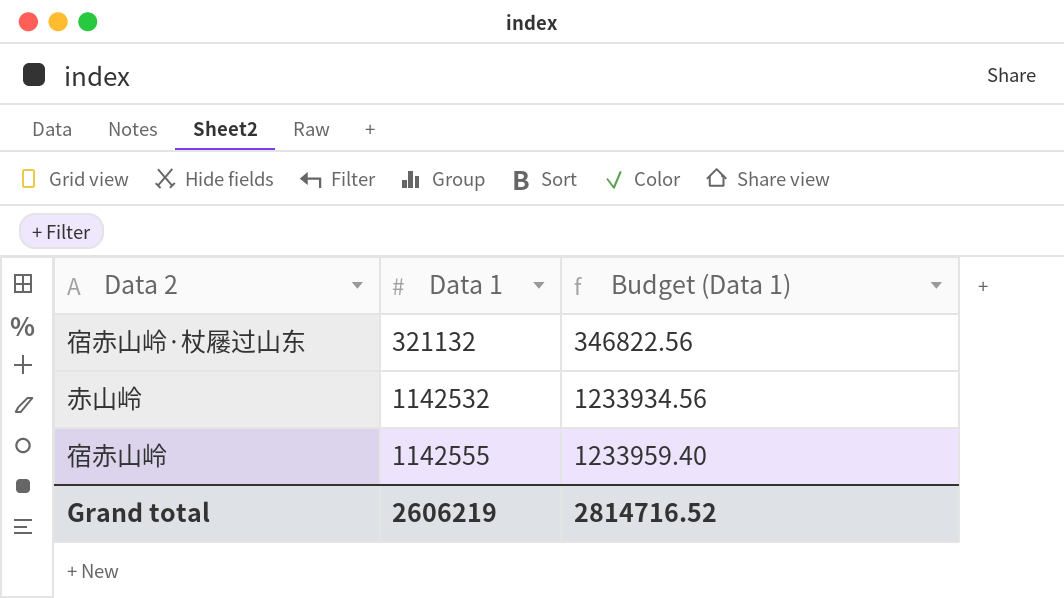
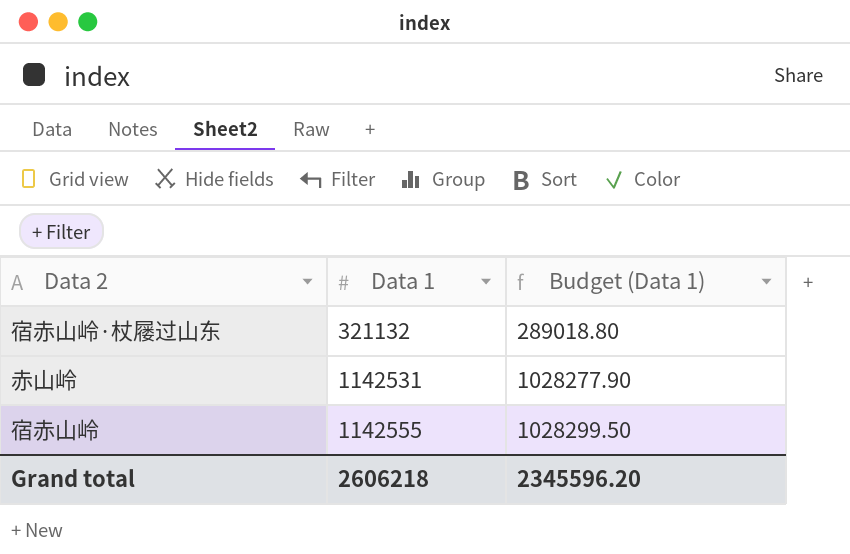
column Budget (Data 1) | formula: [Data 1] * 1.08 -> [Data 1] * 0.9
赤山岭 | Data 1: 1142532 -> 1142531
Grand total | Data 1: 2606219 -> 2606218
Grand total | Budget (Data 1): 2814716.52 -> 2345596.20

